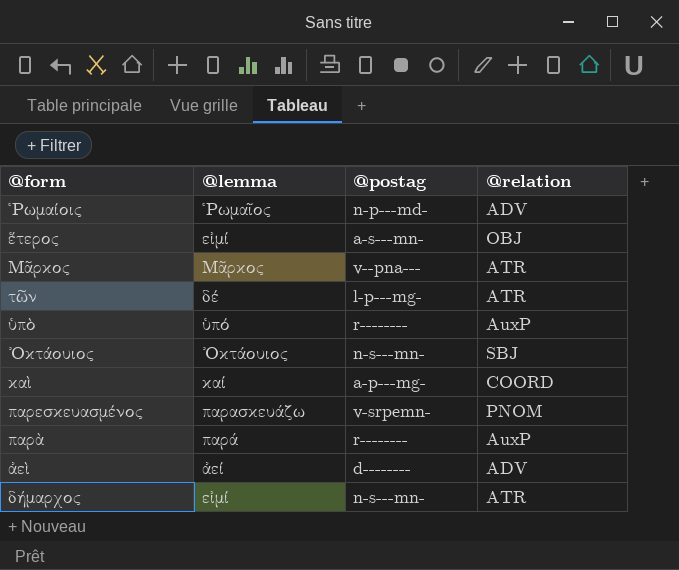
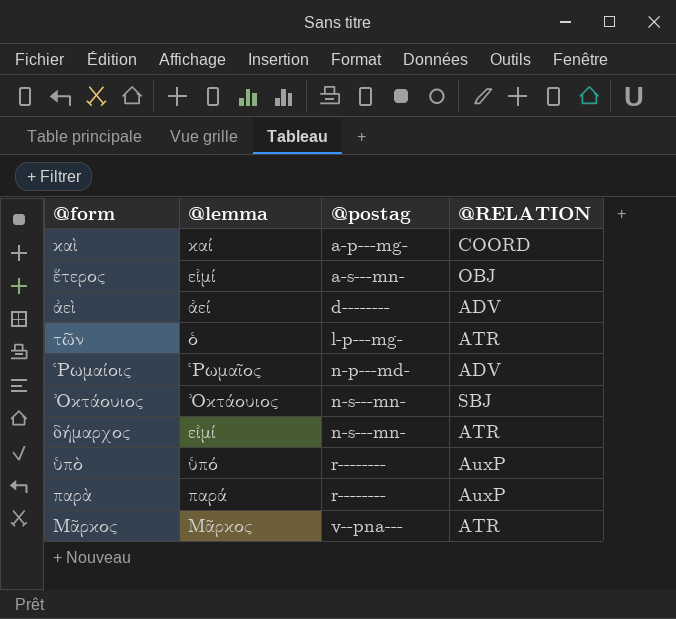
row order: none -> @postag ascending
column name: @relation -> @RELATION
row παρεσκευασμένος: παρασκευάζω | v-srpemn- | PNOM -> none
τῶν | @lemma: δέ -> ὁ

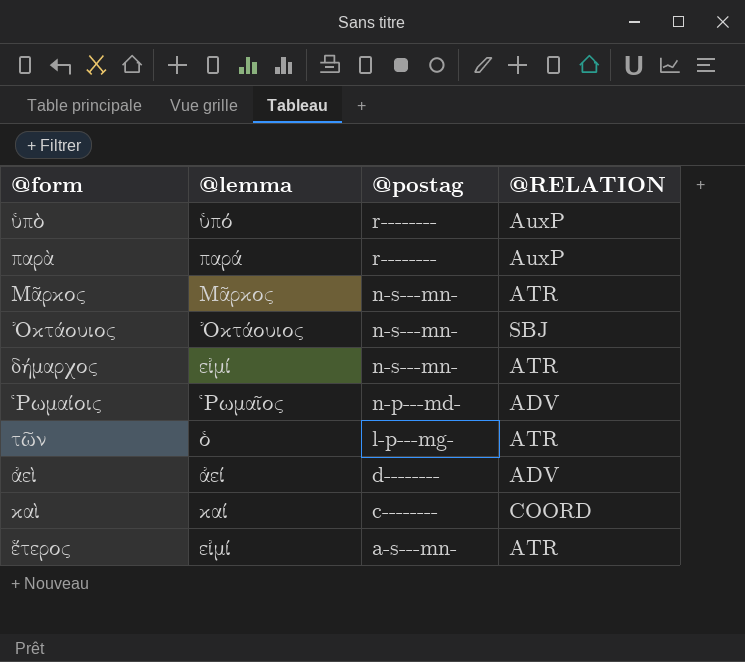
row order: @postag ascending -> @postag descending
Μᾶρκος | @postag: v--pna--- -> n-s---mn-
καὶ | @postag: a-p---mg- -> c--------
ἕτερος | @RELATION: OBJ -> ATR

